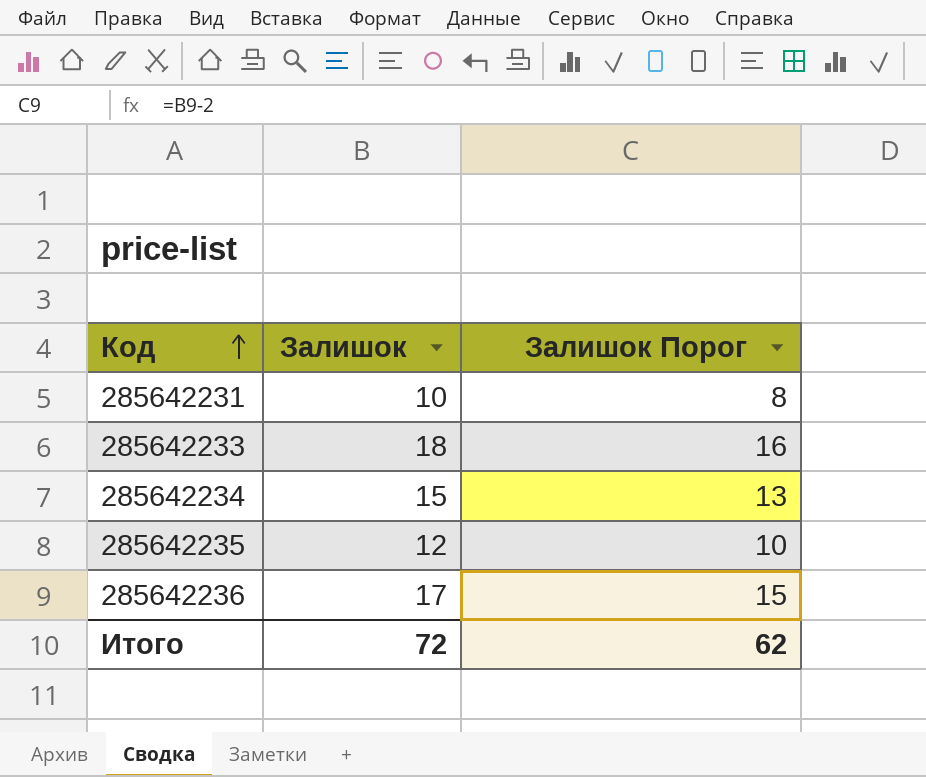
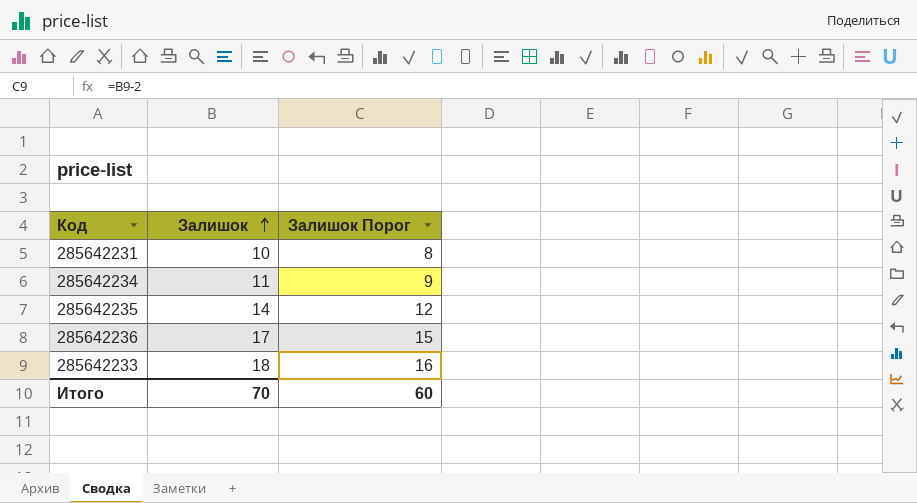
row order: Код ascending -> Залишок ascending
285642234 | Залишок: 15 -> 11
285642234 | Залишок Порог: 13 -> 9
285642235 | Залишок: 12 -> 14
285642235 | Залишок Порог: 10 -> 12
Итого | Залишок: 72 -> 70
Итого | Залишок Порог: 62 -> 60

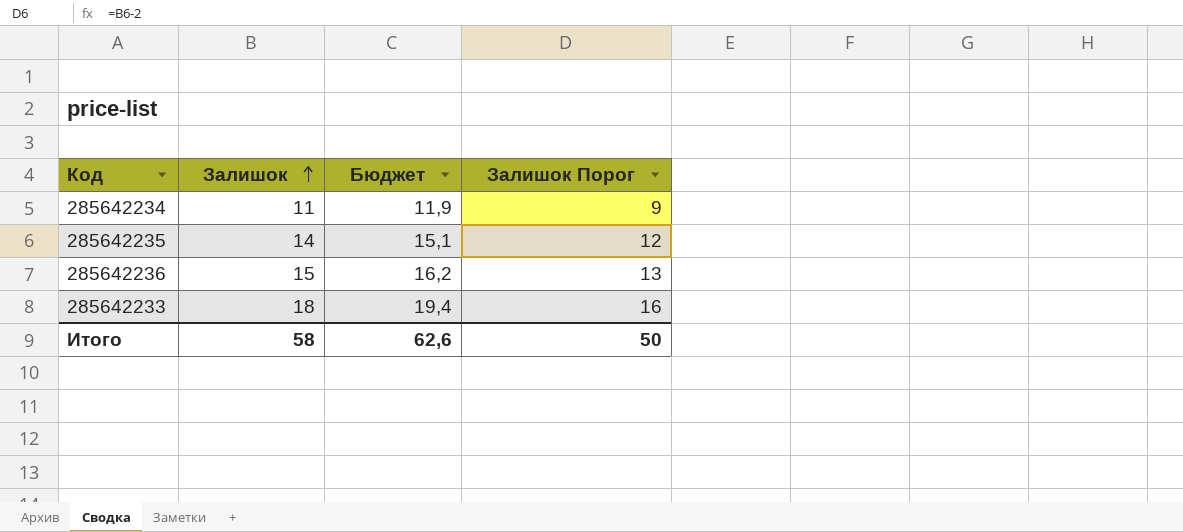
column Бюджет | formula: none -> [Залишок] * 1,08
row 285642231: 10 | 8 -> none
285642236 | Залишок: 17 -> 15
285642236 | Залишок Порог: 15 -> 13
Итого | Залишок: 70 -> 58
Итого | Залишок Порог: 60 -> 50

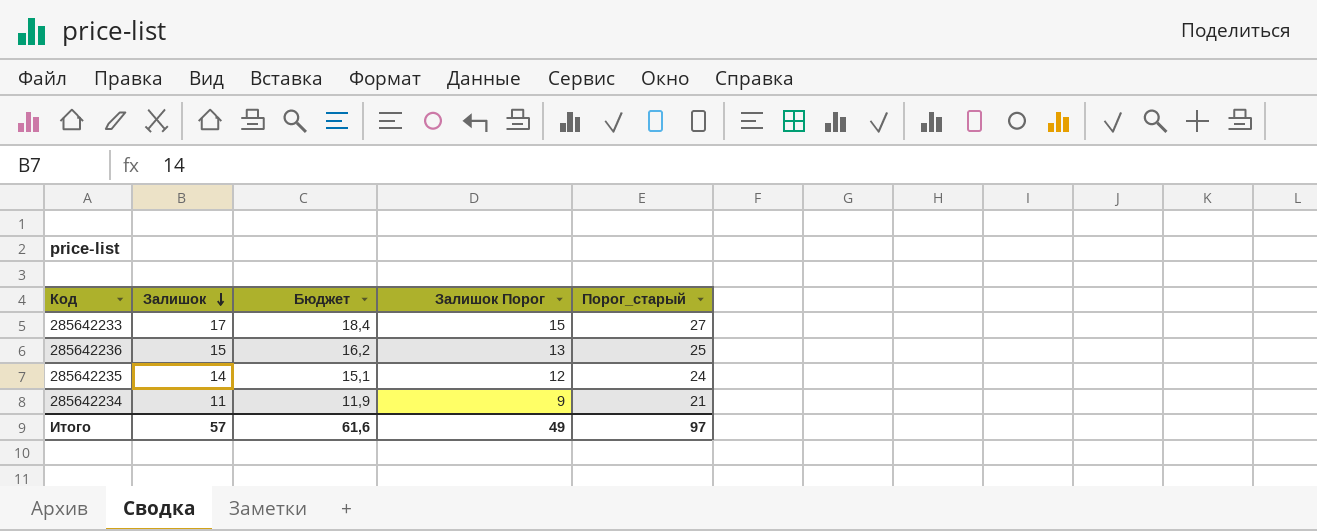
row order: Залишок ascending -> Залишок descending
column Порог_старый | formula: none -> [Залишок] + 10
285642233 | Залишок: 18 -> 17
285642233 | Бюджет: 19,4 -> 18,4
285642233 | Залишок Порог: 16 -> 15
Итого | Залишок: 58 -> 57
Итого | Бюджет: 62,6 -> 61,6
Итого | Залишок Порог: 50 -> 49

